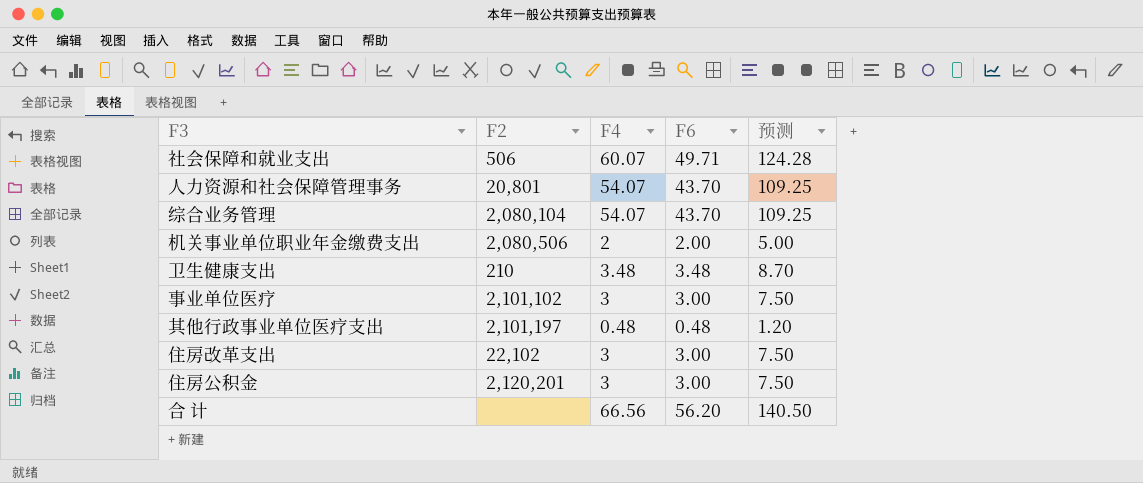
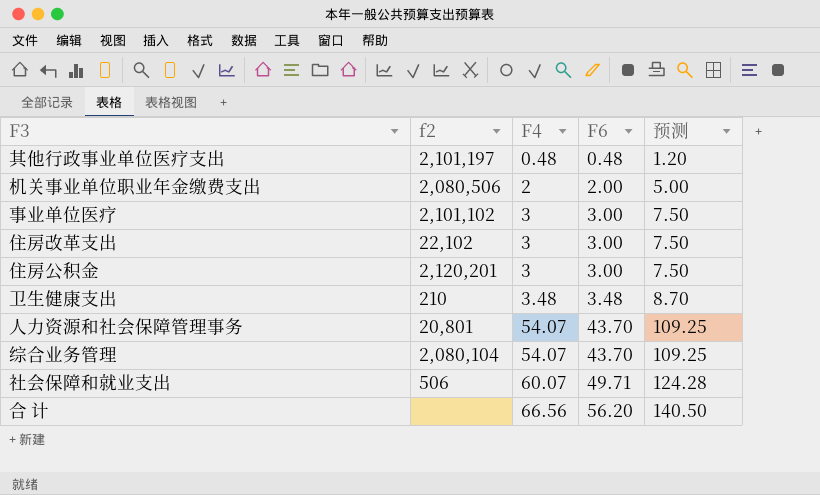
row order: none -> F4 ascending
column name: F2 -> f2

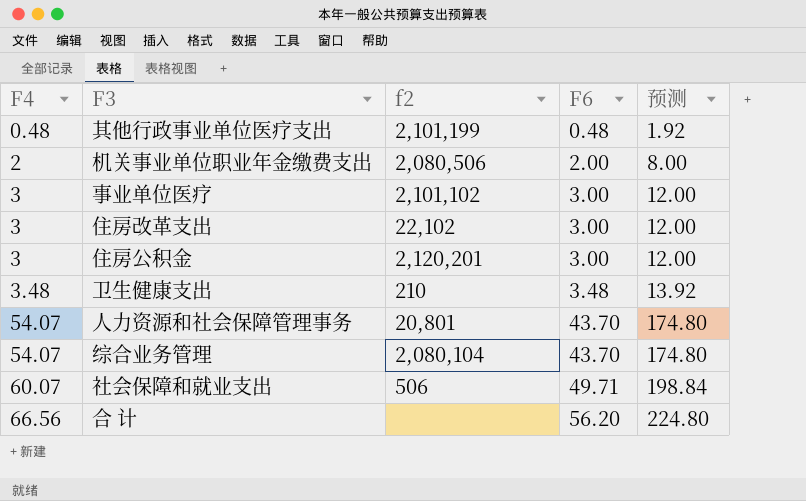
column F4 | position: 3 -> 1
column 预测 | formula: [F6] * 2.5 -> [F6] * 4
其他行政事业单位医疗支出 | f2: 2,101,197 -> 2,101,199

